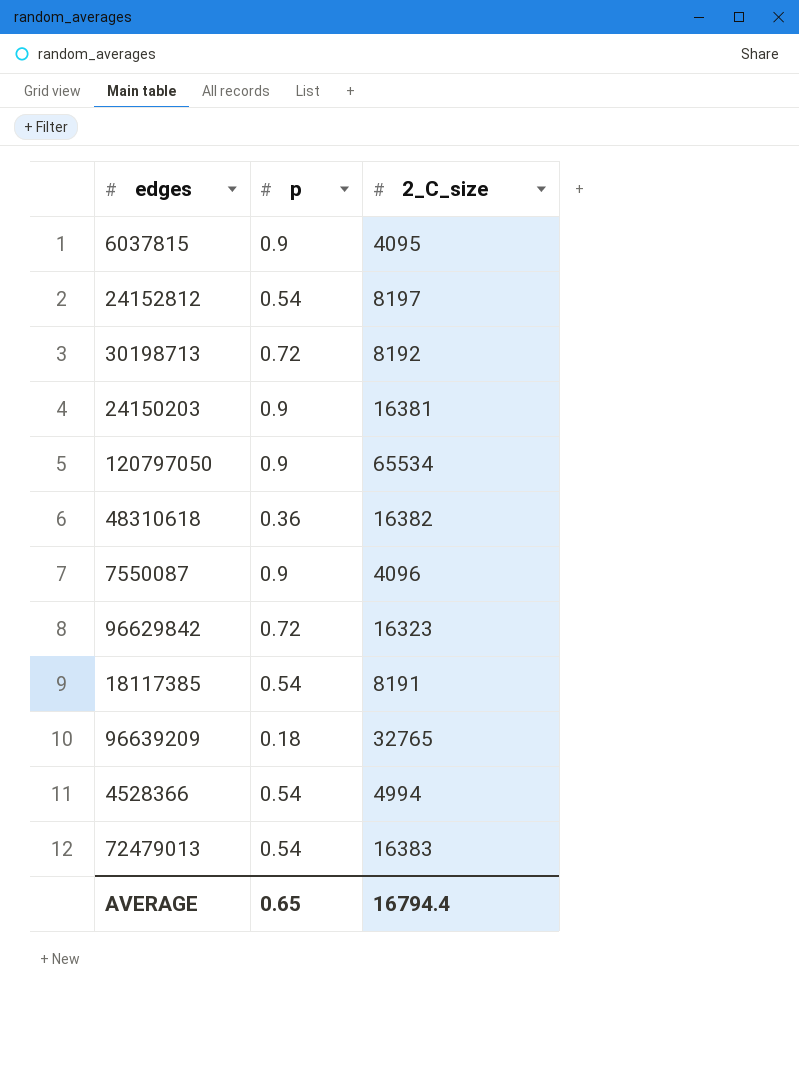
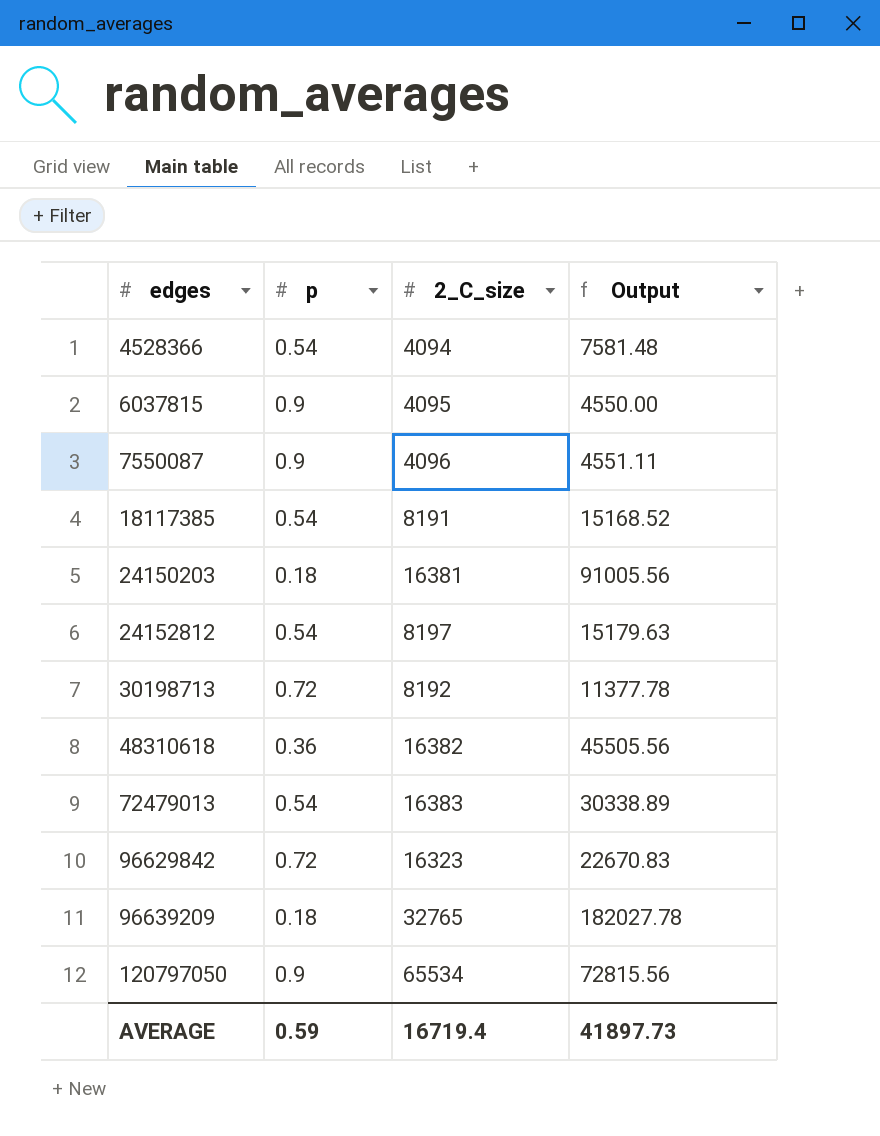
row order: none -> edges ascending
column Output | formula: none -> [2_C_size] / [p]
4528366 | 2_C_size: 4994 -> 4094
24150203 | p: 0.9 -> 0.18
AVERAGE | p: 0.65 -> 0.59
AVERAGE | 2_C_size: 16794.4 -> 16719.4

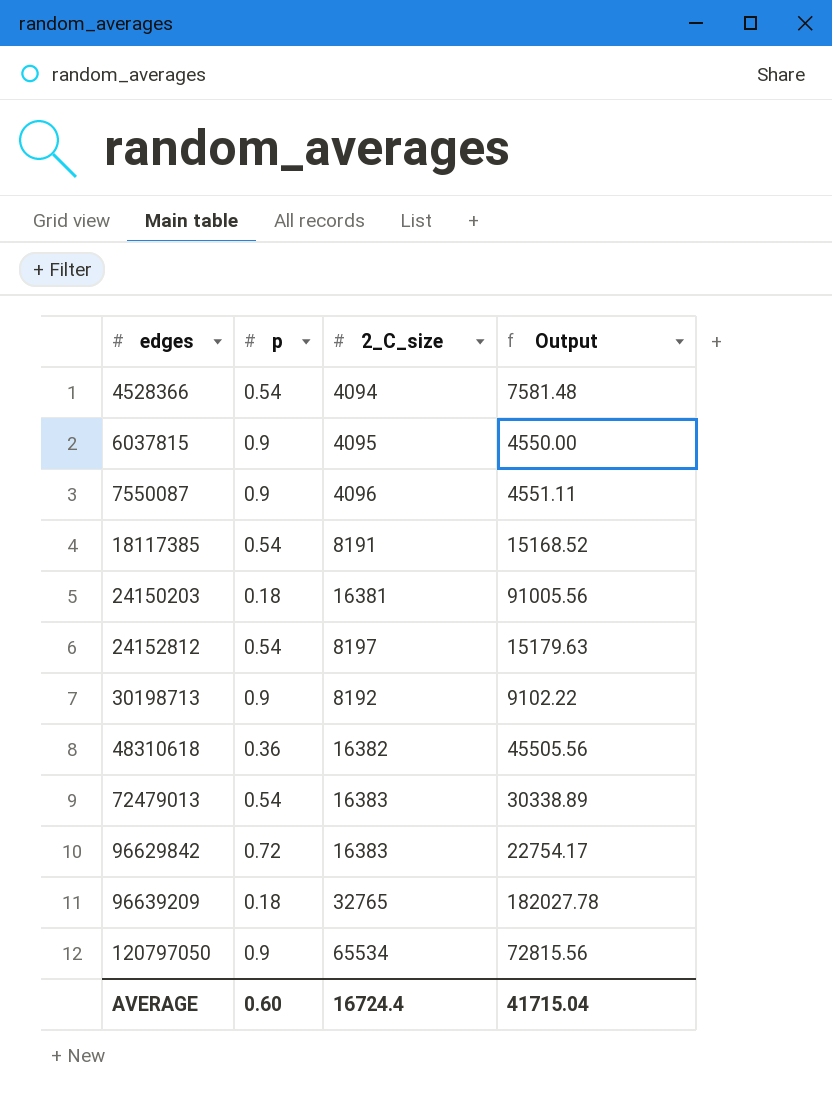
30198713 | p: 0.72 -> 0.9
30198713 | Output: 11377.78 -> 9102.22
96629842 | 2_C_size: 16323 -> 16383
96629842 | Output: 22670.83 -> 22754.17
AVERAGE | p: 0.59 -> 0.60
AVERAGE | 2_C_size: 16719.4 -> 16724.4
AVERAGE | Output: 41897.73 -> 41715.04

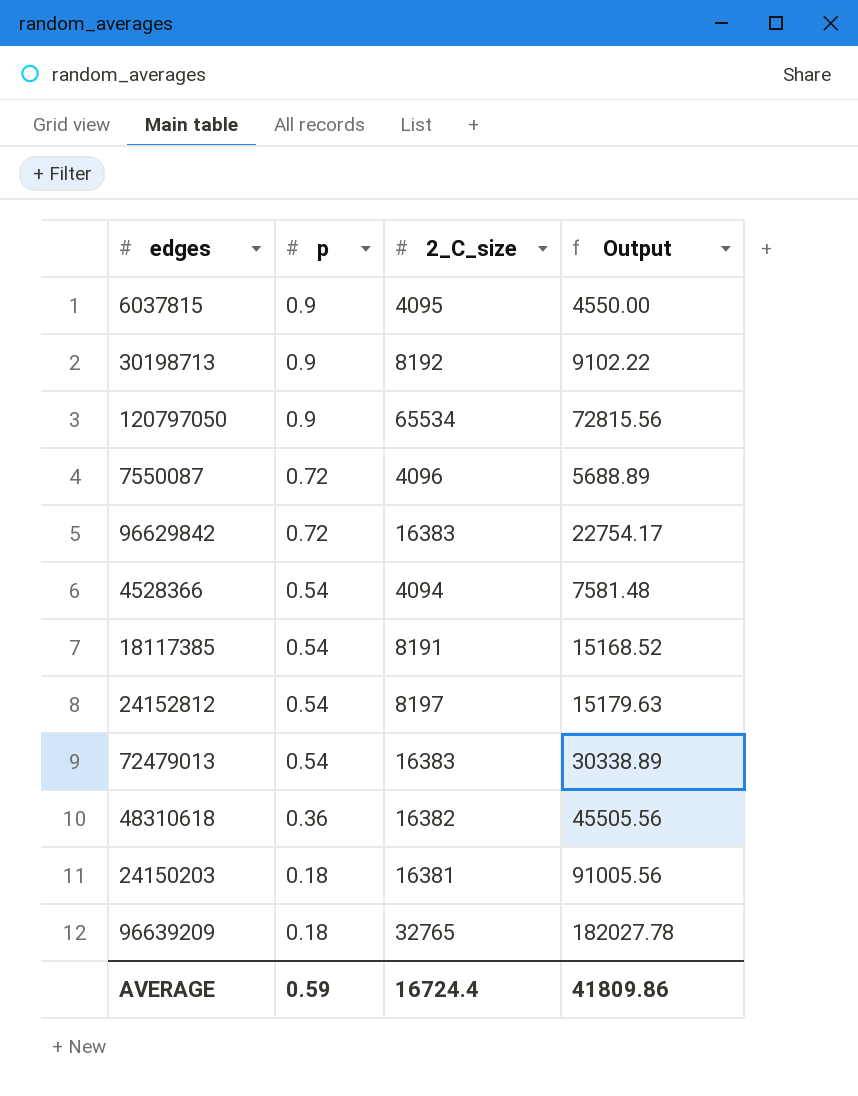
row order: edges ascending -> p descending
7550087 | p: 0.9 -> 0.72
7550087 | Output: 4551.11 -> 5688.89
AVERAGE | p: 0.60 -> 0.59
AVERAGE | Output: 41715.04 -> 41809.86

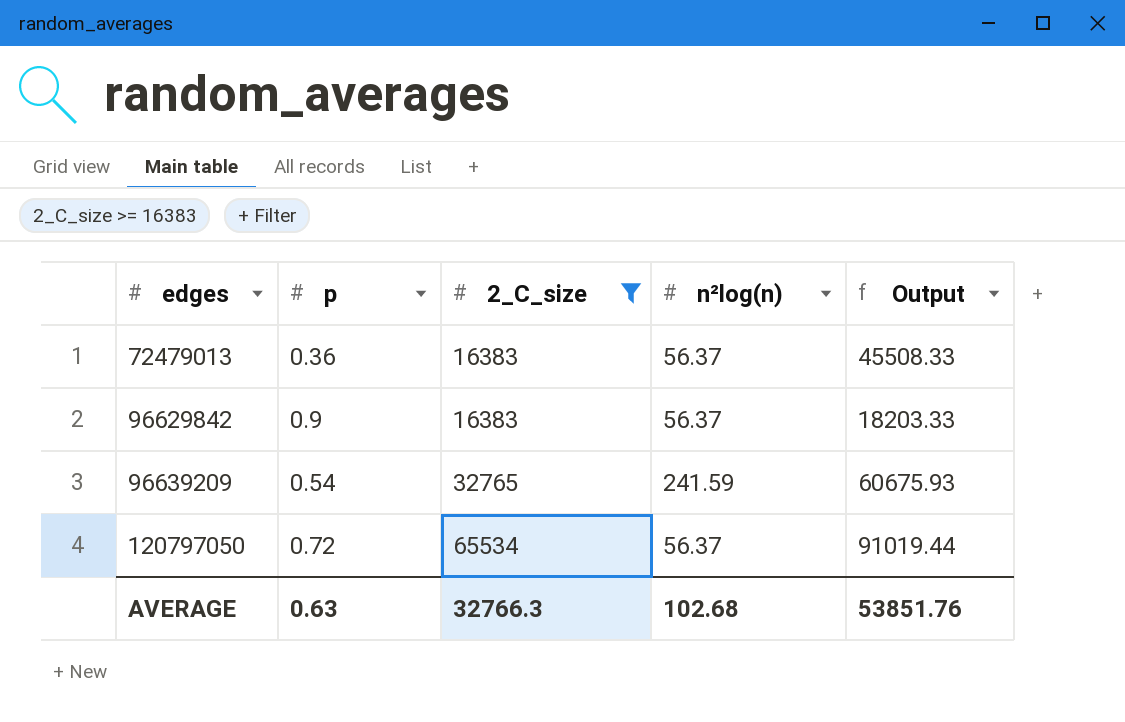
filter: none -> 2_C_size >= 16383
row order: p descending -> edges ascending
column n²log(n) | position: none -> 4
72479013 | p: 0.54 -> 0.36
72479013 | Output: 30338.89 -> 45508.33
96629842 | p: 0.72 -> 0.9
96629842 | Output: 22754.17 -> 18203.33
96639209 | p: 0.18 -> 0.54
96639209 | Output: 182027.78 -> 60675.93
120797050 | p: 0.9 -> 0.72
120797050 | Output: 72815.56 -> 91019.44
AVERAGE | p: 0.59 -> 0.63
AVERAGE | 2_C_size: 16724.4 -> 32766.3
AVERAGE | Output: 41809.86 -> 53851.76

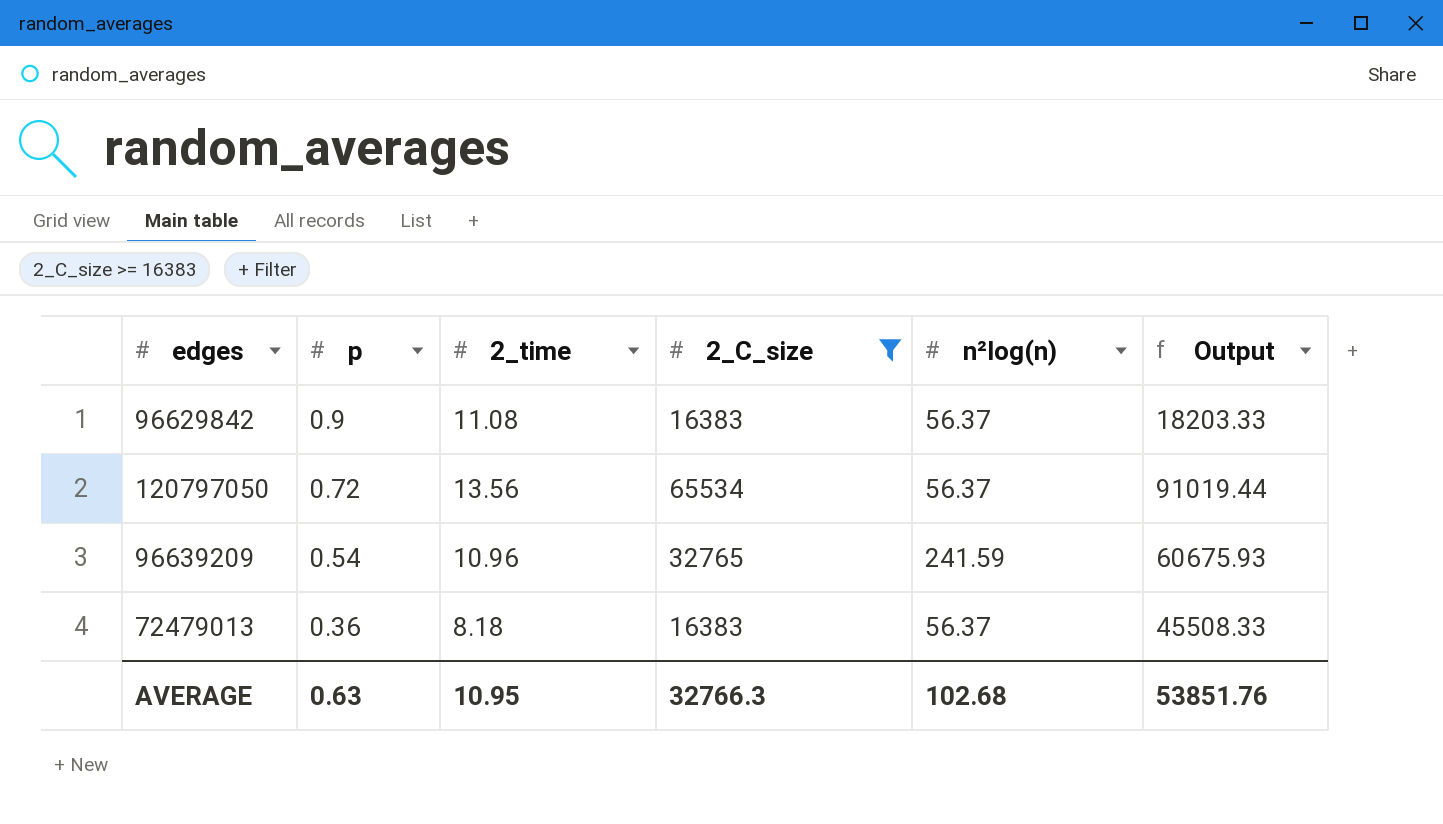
row order: edges ascending -> p descending
column 2_time | position: none -> 3

